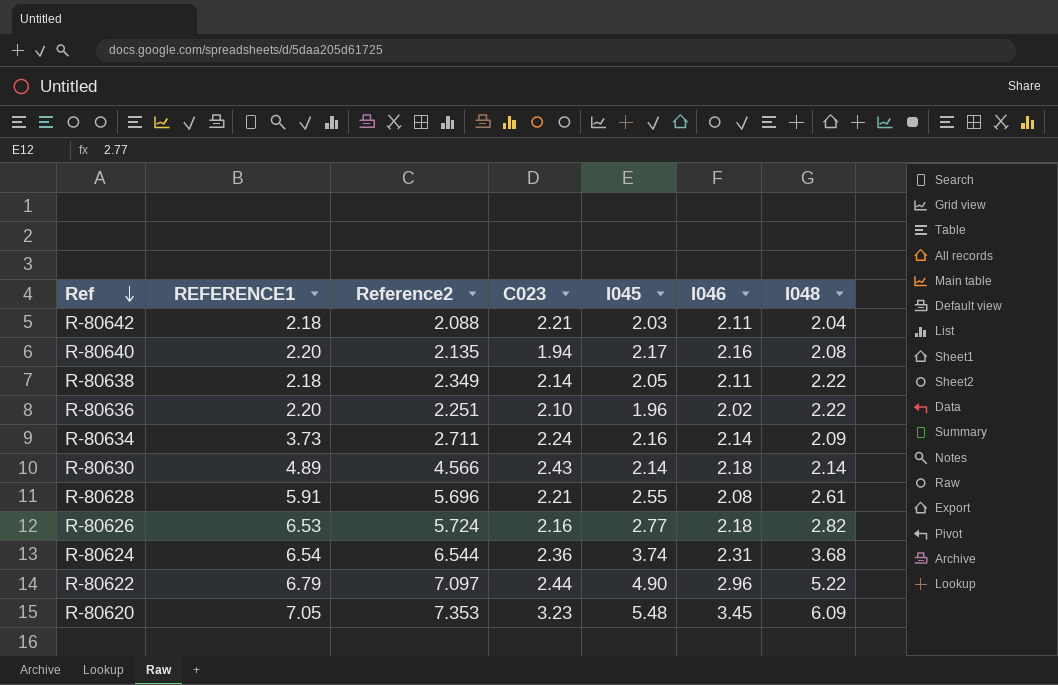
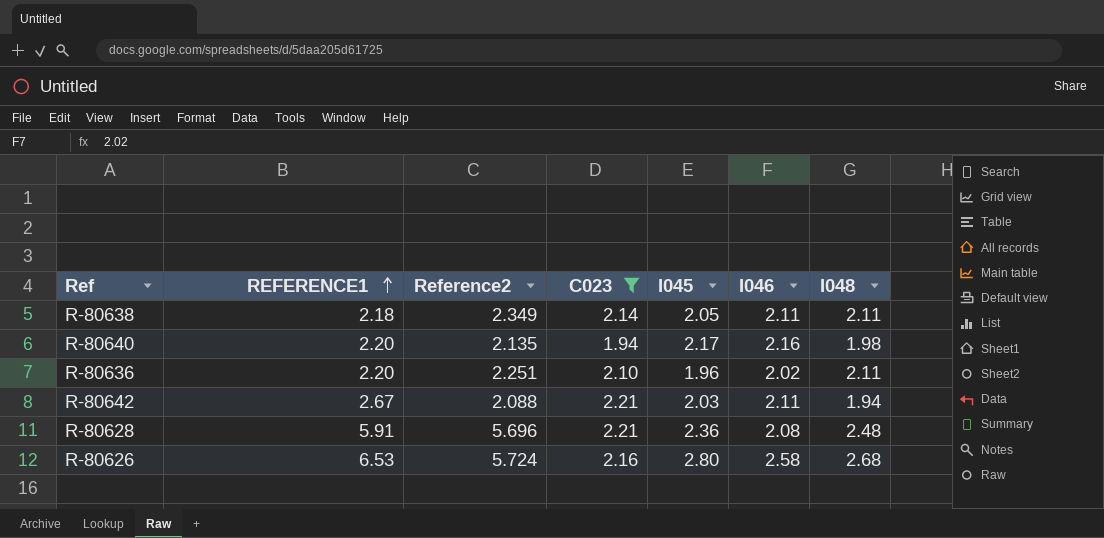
filter: none -> C023 <= 2.21
row order: Ref descending -> REFERENCE1 ascending
R-80638 | I048: 2.22 -> 2.11
R-80640 | I048: 2.08 -> 1.98
R-80636 | I048: 2.22 -> 2.11
R-80642 | REFERENCE1: 2.18 -> 2.67
R-80642 | I048: 2.04 -> 1.94
R-80628 | I045: 2.55 -> 2.36
R-80628 | I048: 2.61 -> 2.48
R-80626 | I045: 2.77 -> 2.80
R-80626 | I046: 2.18 -> 2.58
R-80626 | I048: 2.82 -> 2.68

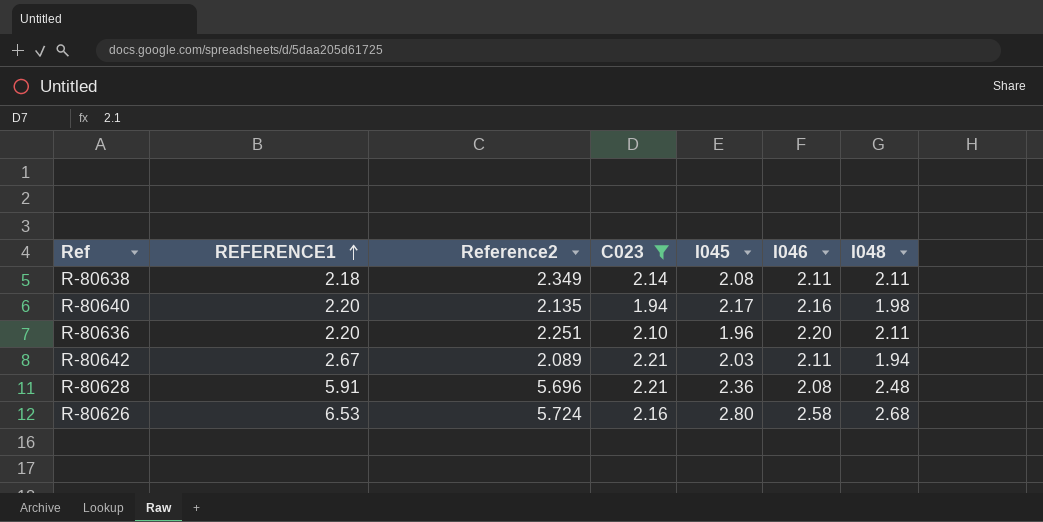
R-80638 | I045: 2.05 -> 2.08
R-80636 | I046: 2.02 -> 2.20
R-80642 | Reference2: 2.088 -> 2.089

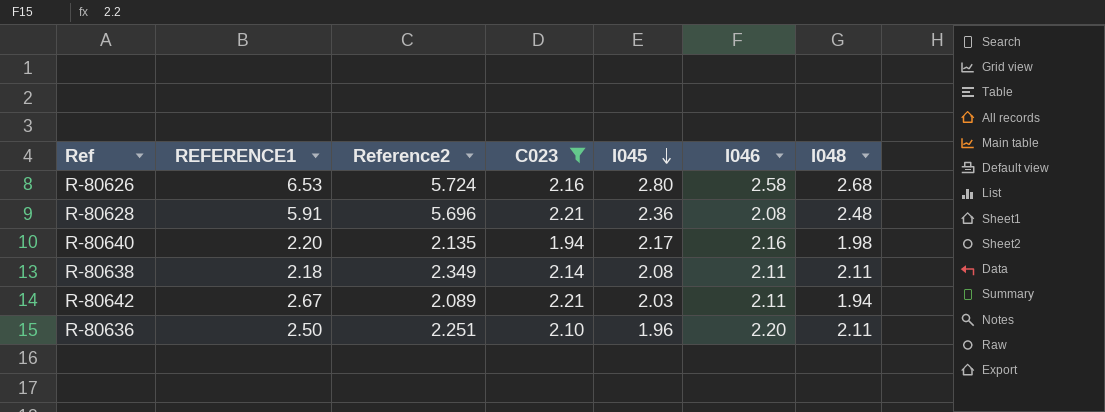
row order: REFERENCE1 ascending -> I045 descending
R-80636 | REFERENCE1: 2.20 -> 2.50

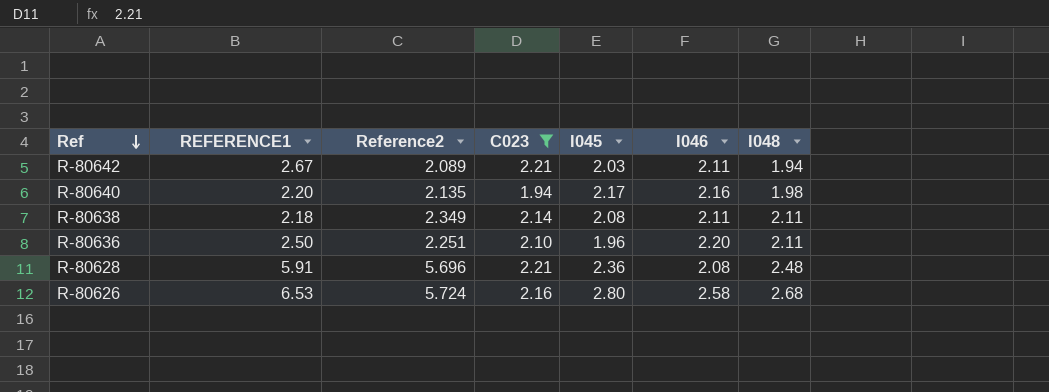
row order: I045 descending -> Ref descending

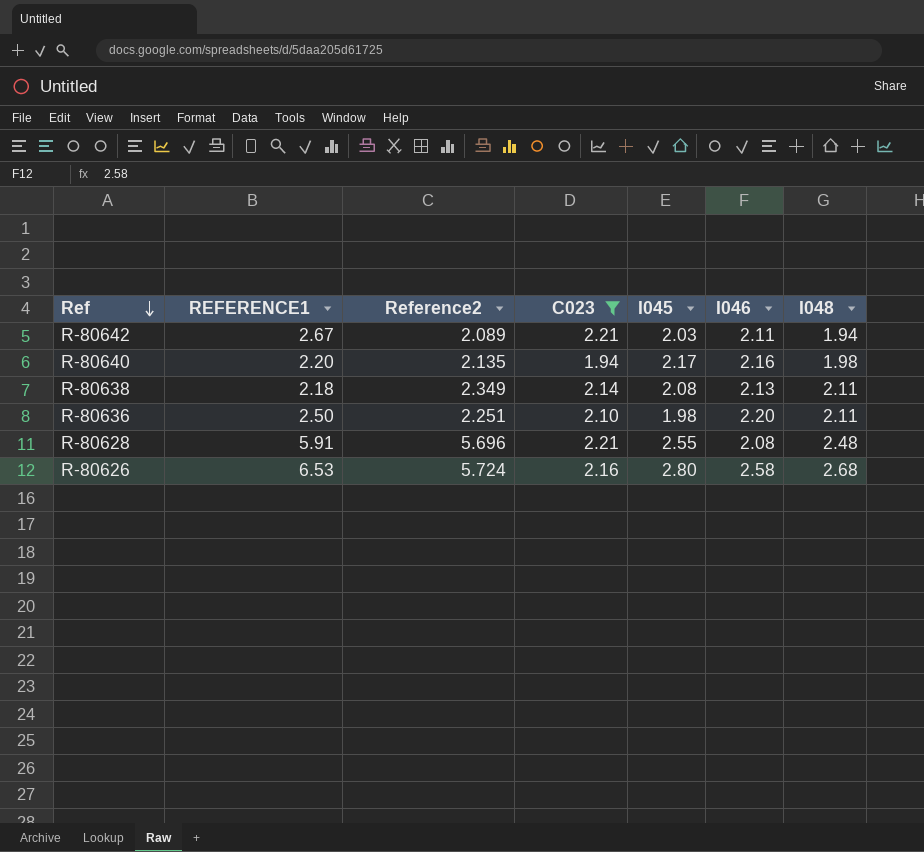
R-80638 | I046: 2.11 -> 2.13
R-80636 | I045: 1.96 -> 1.98
R-80628 | I045: 2.36 -> 2.55

